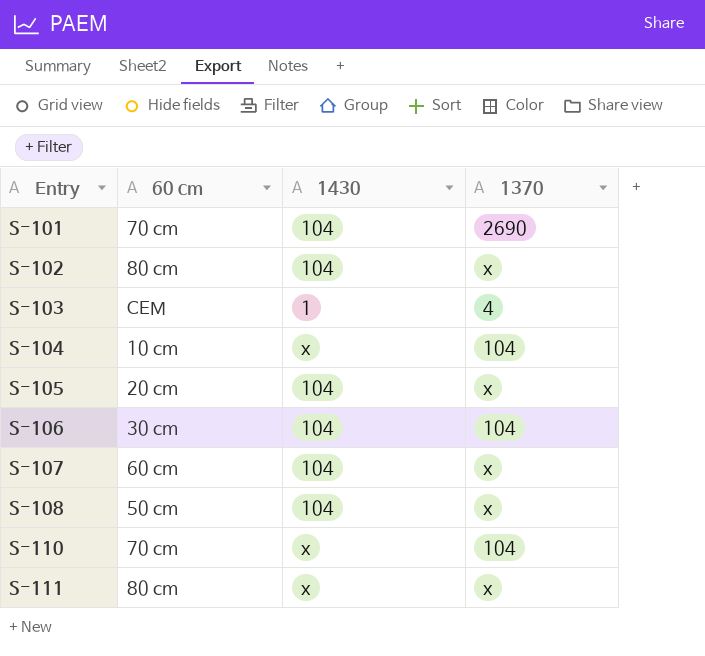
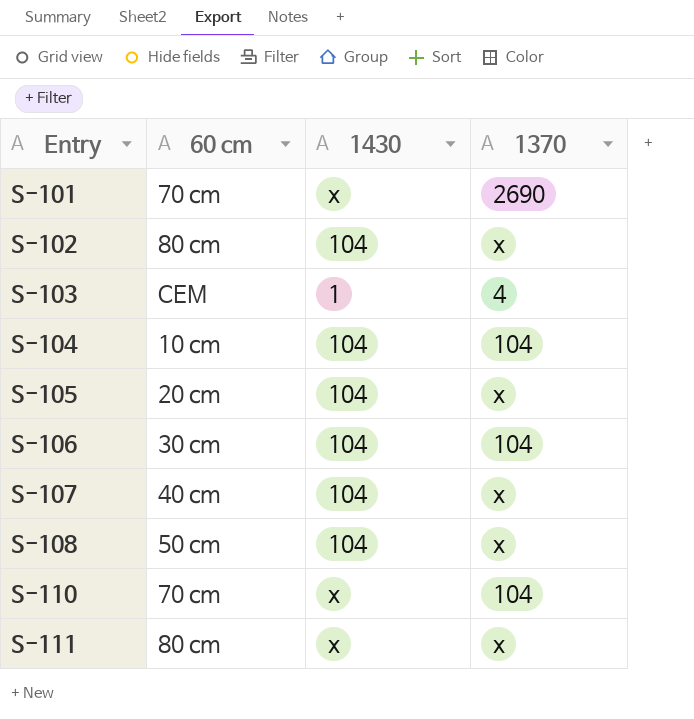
S-101 | 1430: 104 -> x
S-104 | 1430: x -> 104
S-107 | 60 cm: 60 cm -> 40 cm

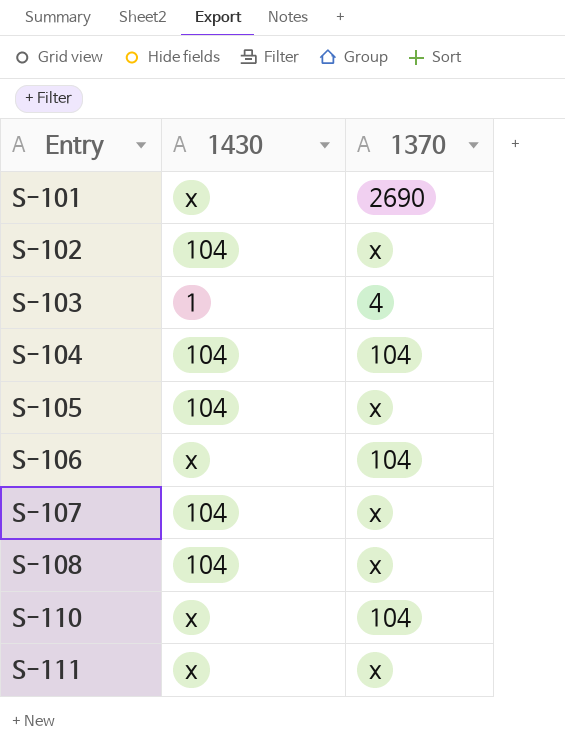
column 60 cm | position: 2 -> none
S-106 | 1430: 104 -> x

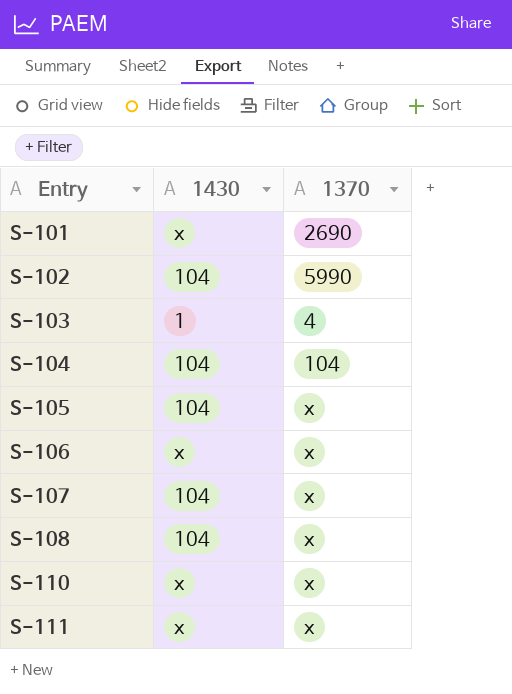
S-102 | 1370: x -> 5990
S-106 | 1370: 104 -> x
S-110 | 1370: 104 -> x

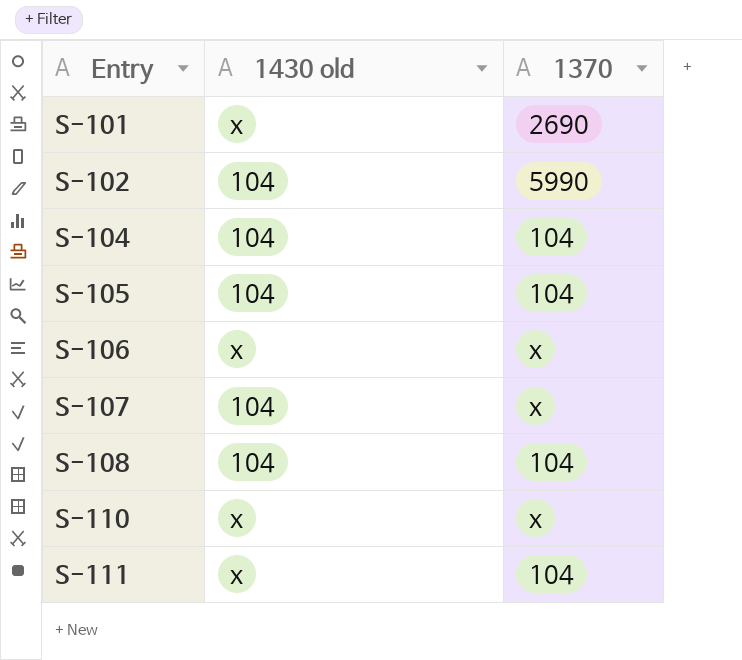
column name: 1430 -> 1430 old
row S-103: 1 | 4 -> none
S-105 | 1370: x -> 104
S-108 | 1370: x -> 104
S-111 | 1370: x -> 104

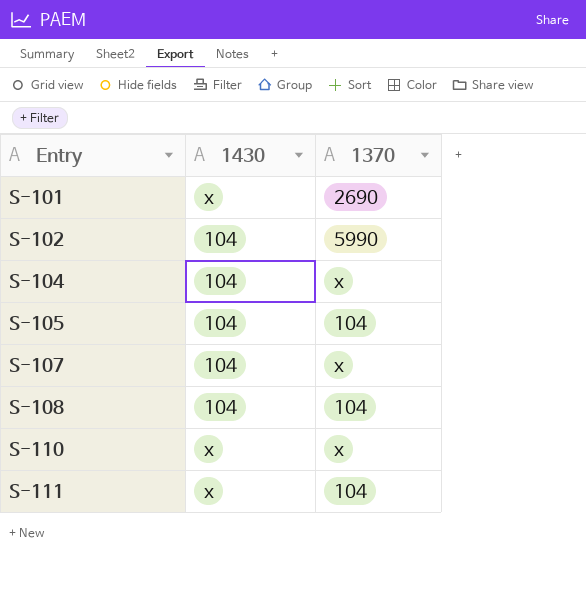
column name: 1430 old -> 1430
row S-106: x | x -> none
S-104 | 1370: 104 -> x

